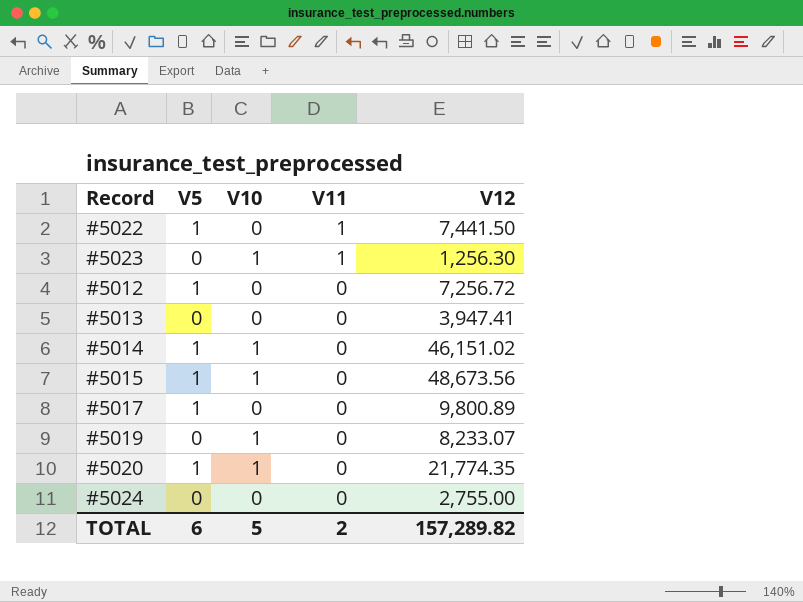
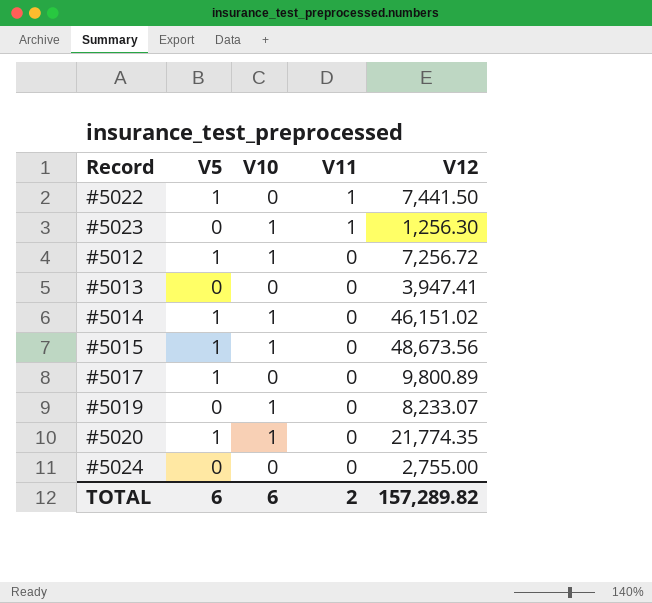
#5012 | V10: 0 -> 1
TOTAL | V10: 5 -> 6

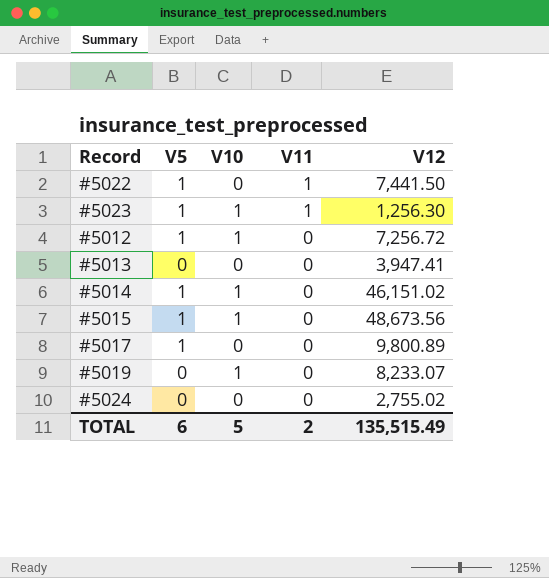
row #5020: 1 | 1 | 0 | 21,774.35 -> none
#5023 | V5: 0 -> 1
#5024 | V12: 2,755.00 -> 2,755.02
TOTAL | V10: 6 -> 5
TOTAL | V12: 157,289.82 -> 135,515.49

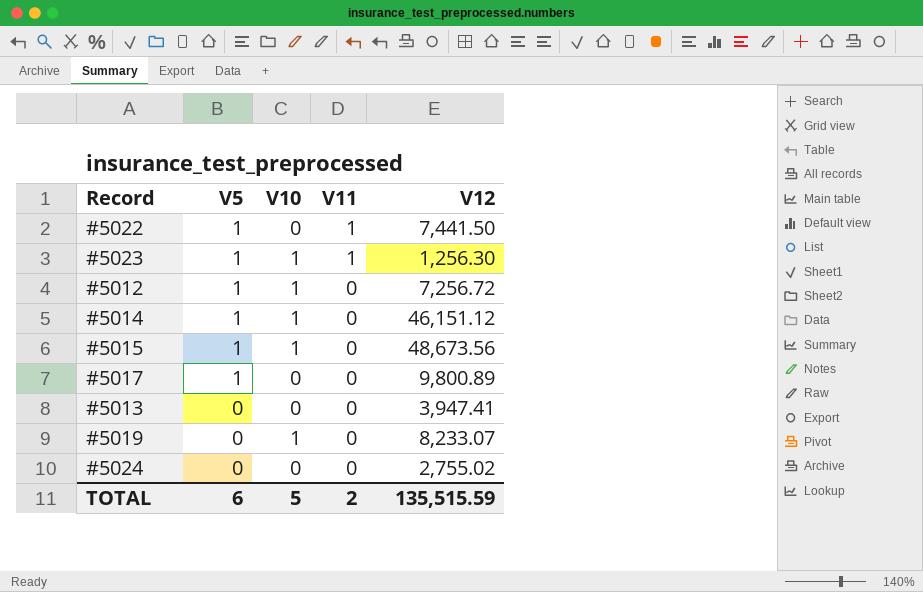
row order: V11 descending -> V5 descending
#5014 | V12: 46,151.02 -> 46,151.12
TOTAL | V12: 135,515.49 -> 135,515.59

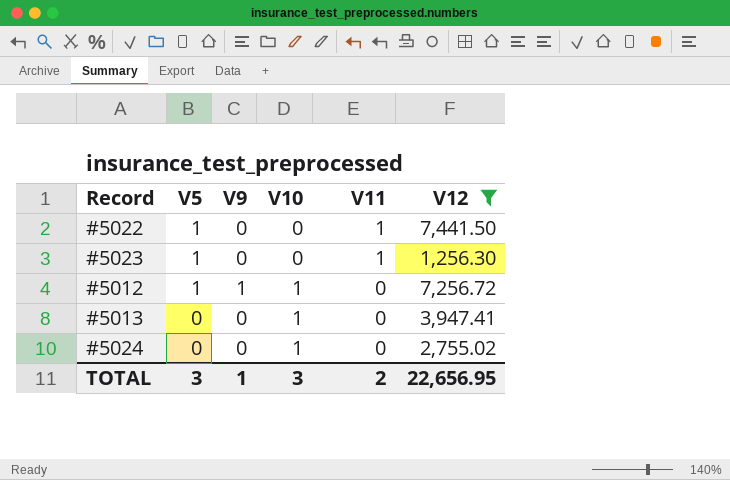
filter: none -> V12 <= 7,441.50
column V9 | position: none -> 3
#5023 | V10: 1 -> 0
#5013 | V10: 0 -> 1
#5024 | V10: 0 -> 1
TOTAL | V5: 6 -> 3
TOTAL | V10: 5 -> 3
TOTAL | V12: 135,515.59 -> 22,656.95

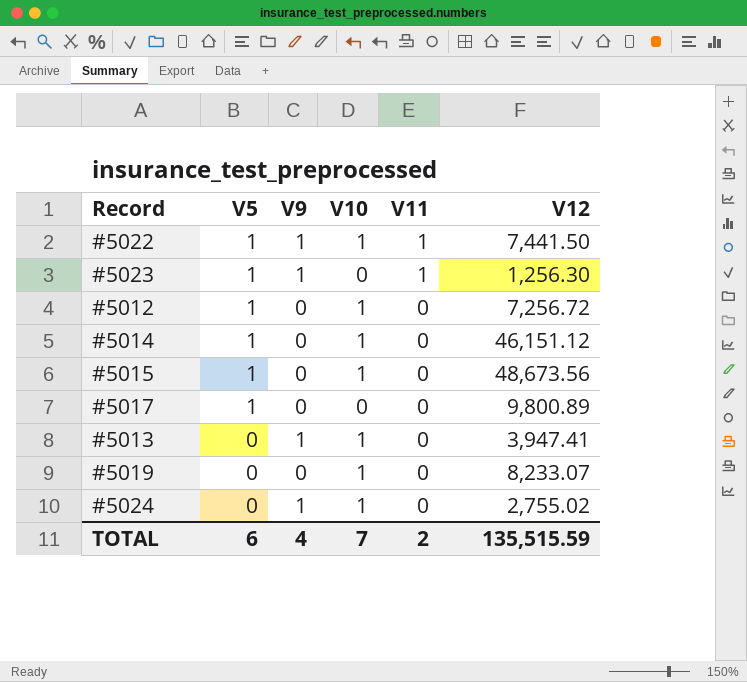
filter: V12 <= 7,441.50 -> none
#5022 | V9: 0 -> 1
#5022 | V10: 0 -> 1
#5023 | V9: 0 -> 1
#5012 | V9: 1 -> 0
#5013 | V9: 0 -> 1
#5024 | V9: 0 -> 1
TOTAL | V5: 3 -> 6
TOTAL | V9: 1 -> 4
TOTAL | V10: 3 -> 7
TOTAL | V12: 22,656.95 -> 135,515.59

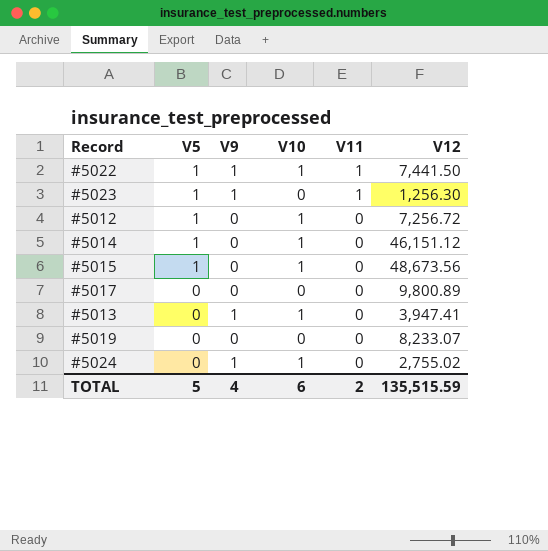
#5017 | V5: 1 -> 0
#5019 | V10: 1 -> 0
TOTAL | V5: 6 -> 5
TOTAL | V10: 7 -> 6

